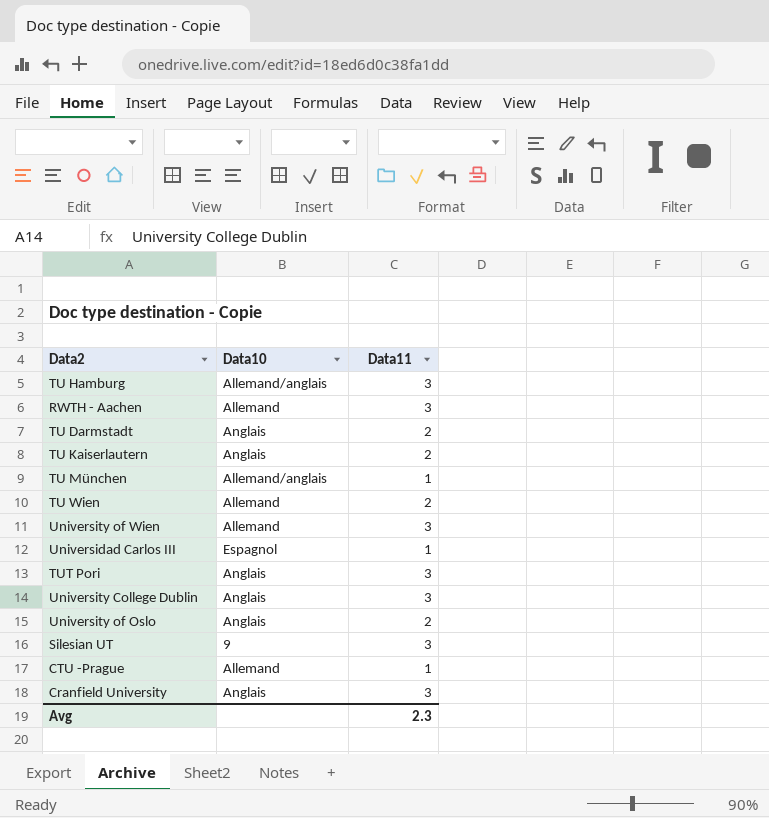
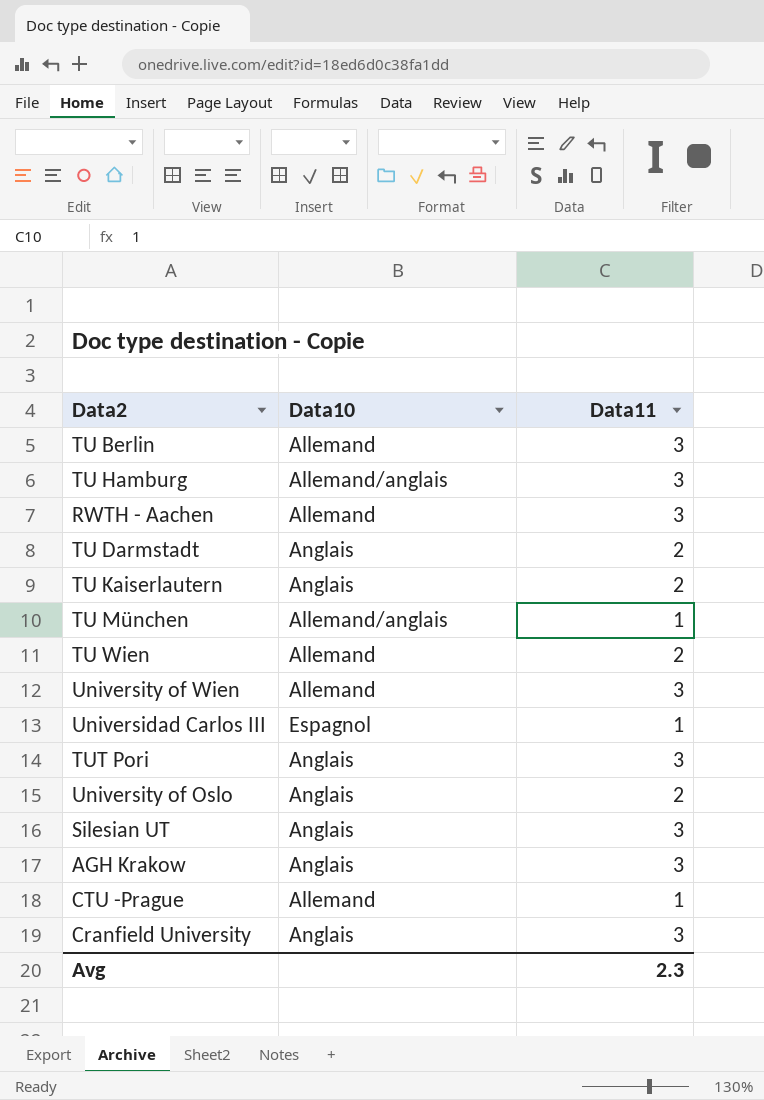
row University College Dublin: Anglais | 3 -> none
row TU Berlin: none -> Allemand | 3
Silesian UT | Data10: 9 -> Anglais
row AGH Krakow: none -> Anglais | 3

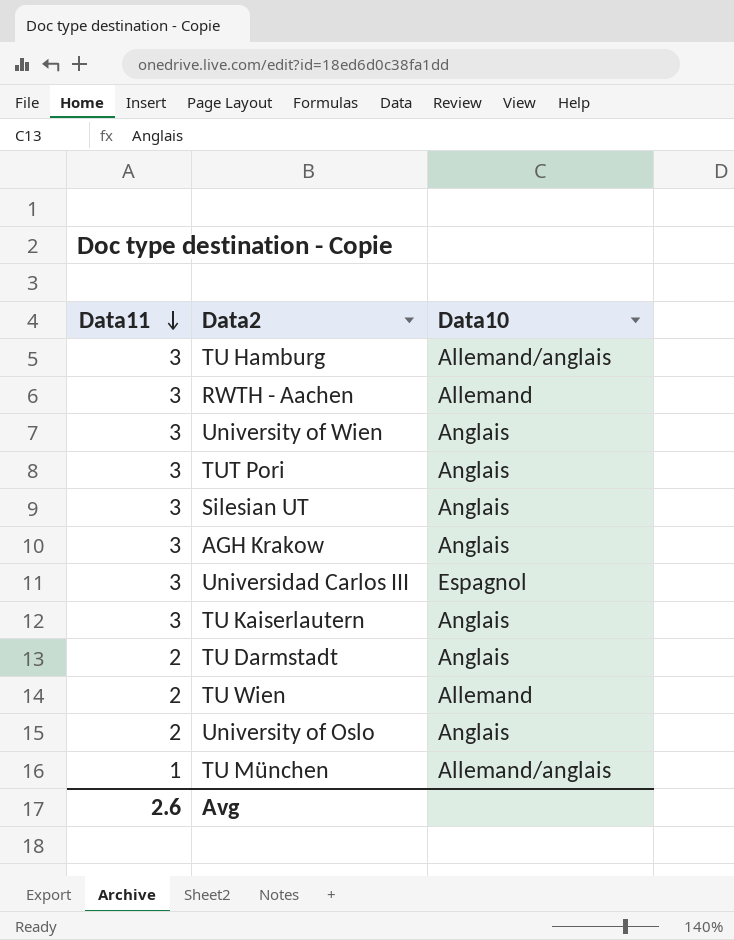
row order: none -> Data11 descending
column Data11 | position: 3 -> 1
row TU Berlin: Allemand | 3 -> none
row CTU -Prague: Allemand | 1 -> none
row Cranfield University: Anglais | 3 -> none
University of Wien | Data10: Allemand -> Anglais
Universidad Carlos III | Data11: 1 -> 3
TU Kaiserlautern | Data11: 2 -> 3
Avg | Data11: 2.3 -> 2.6

